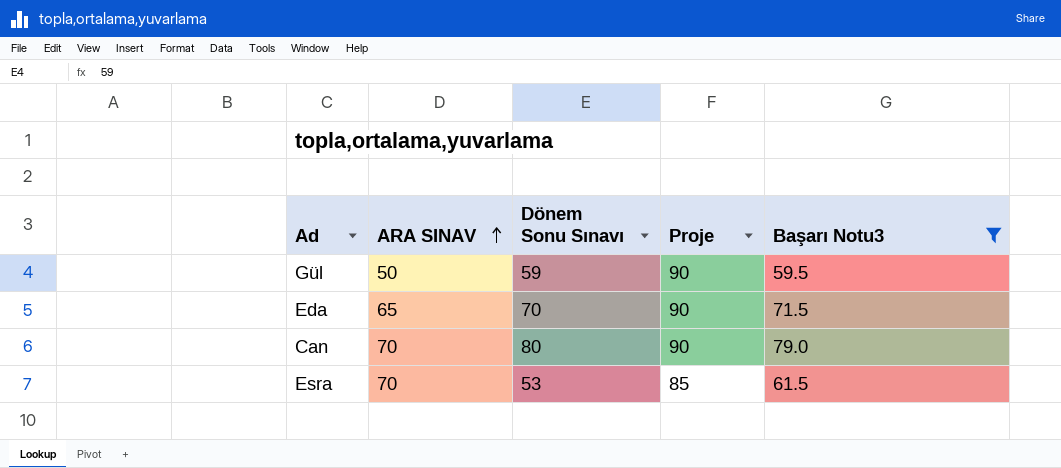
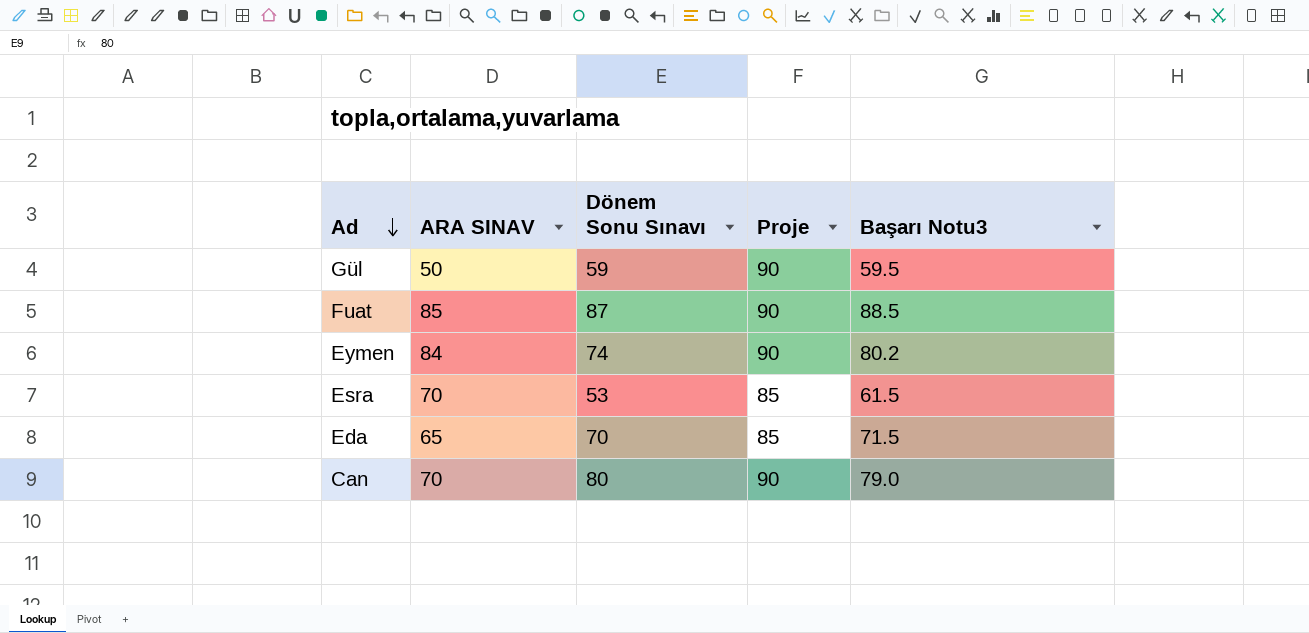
filter: Başarı Notu3 <= 79.0 -> none
row order: ARA SINAV ascending -> Ad descending
Eda | Proje: 90 -> 85

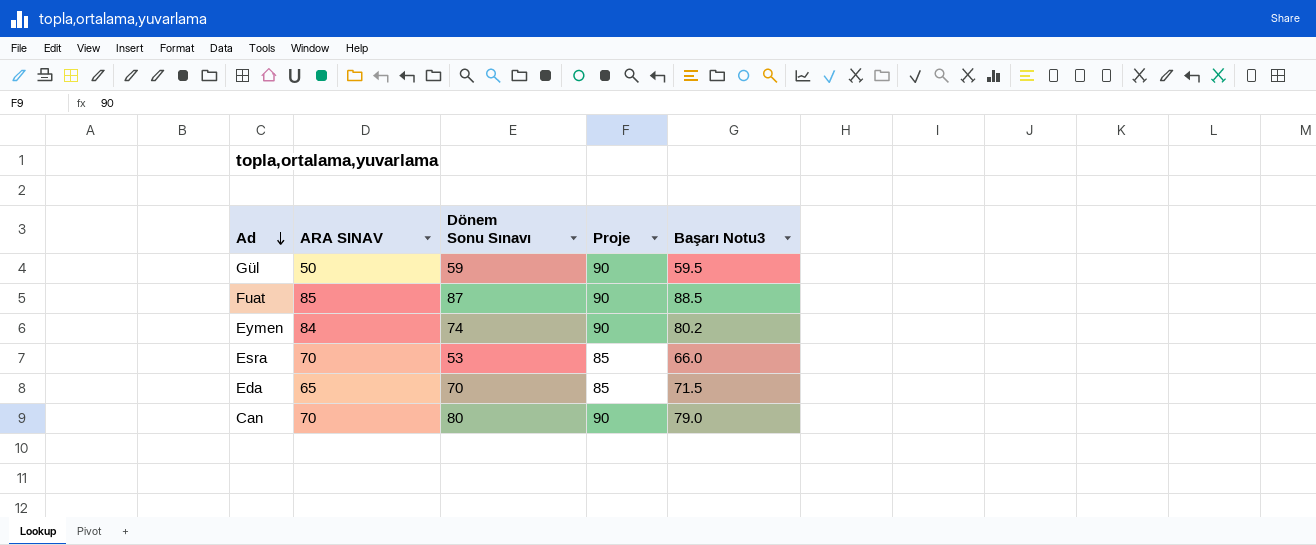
Esra | Başarı Notu3: 61.5 -> 66.0

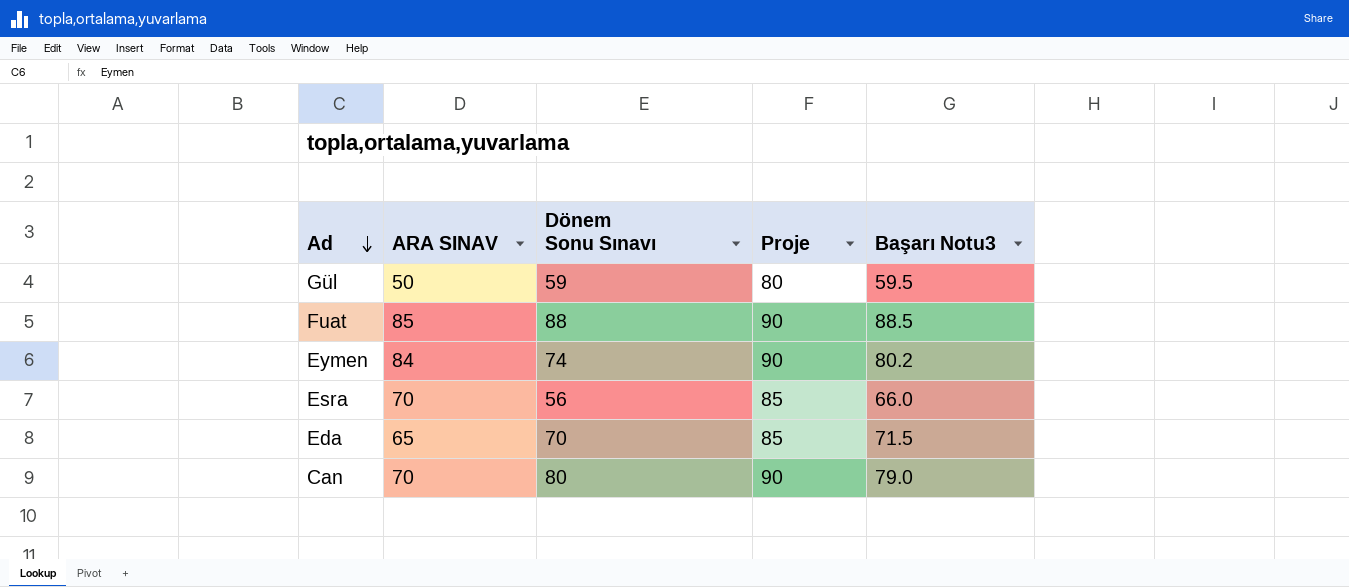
Gül | Proje: 90 -> 80
Fuat | Dönem Sonu Sınavı: 87 -> 88
Esra | Dönem Sonu Sınavı: 53 -> 56

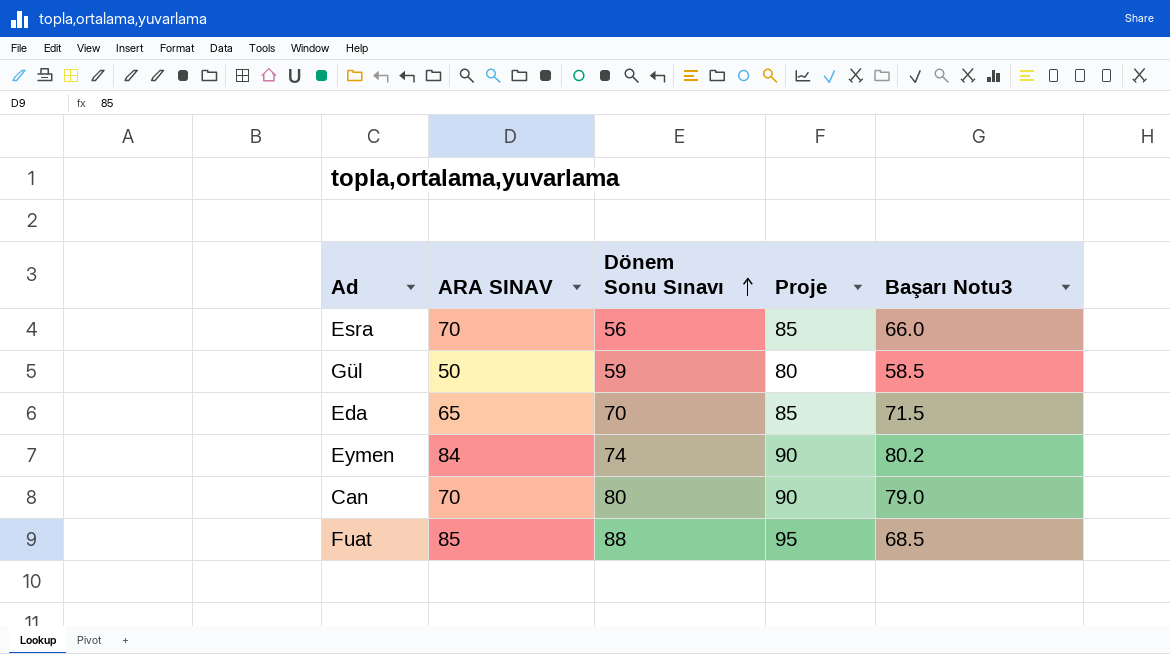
row order: Ad descending -> Dönem Sonu Sınavı ascending
Gül | Başarı Notu3: 59.5 -> 58.5
Fuat | Proje: 90 -> 95
Fuat | Başarı Notu3: 88.5 -> 68.5

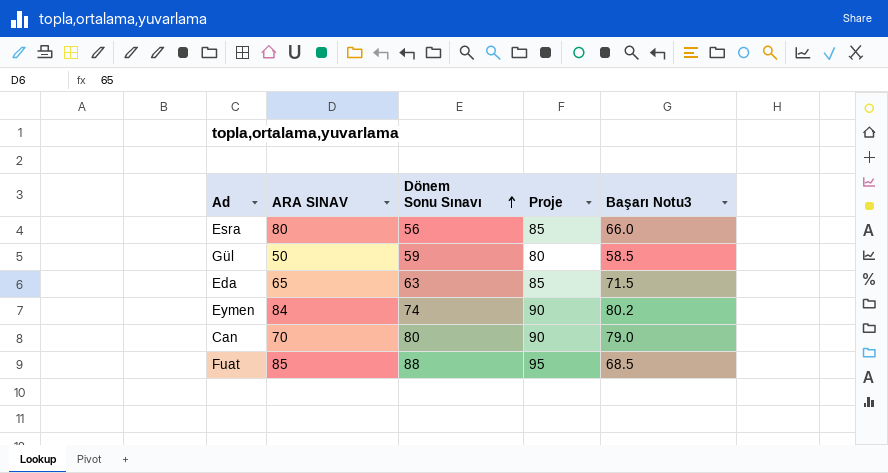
Esra | ARA SINAV: 70 -> 80
Eda | Dönem Sonu Sınavı: 70 -> 63

